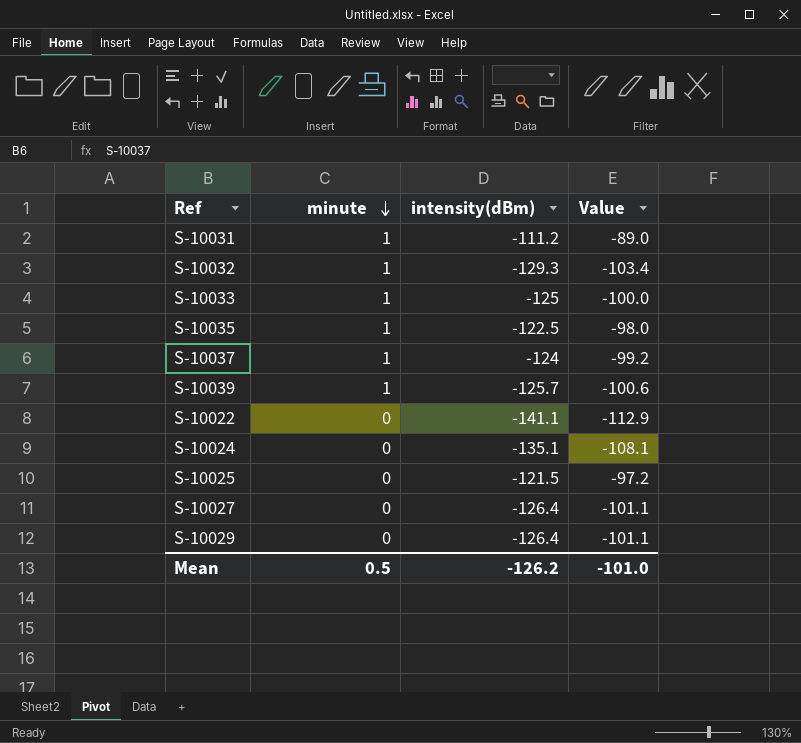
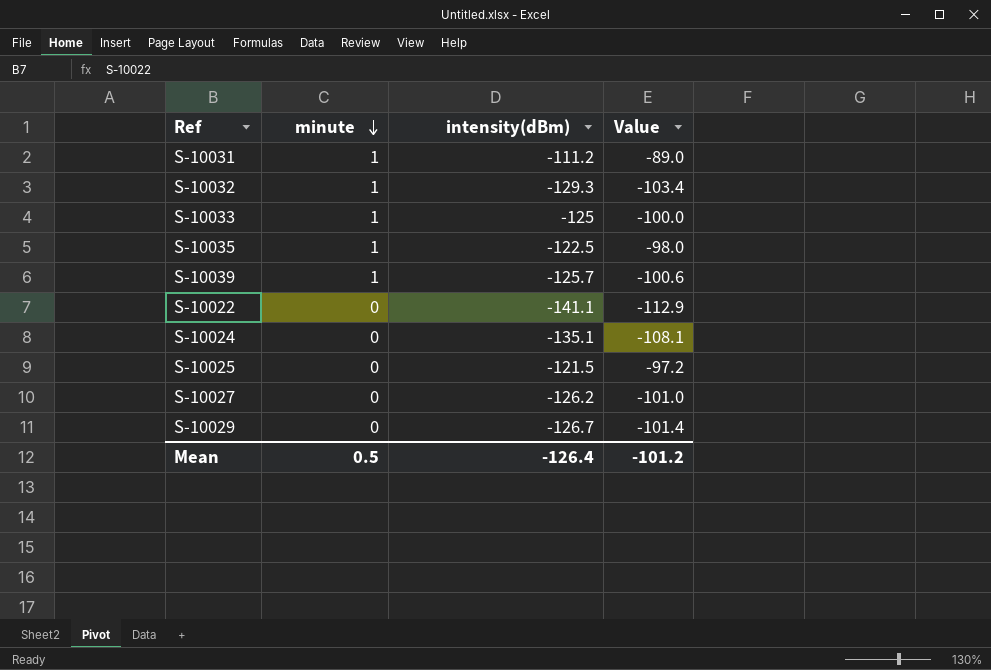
row S-10037: 1 | -124 | -99.2 -> none
S-10027 | intensity(dBm): -126.4 -> -126.2
S-10027 | Value: -101.1 -> -101.0
S-10029 | intensity(dBm): -126.4 -> -126.7
S-10029 | Value: -101.1 -> -101.4
Mean | intensity(dBm): -126.2 -> -126.4
Mean | Value: -101.0 -> -101.2

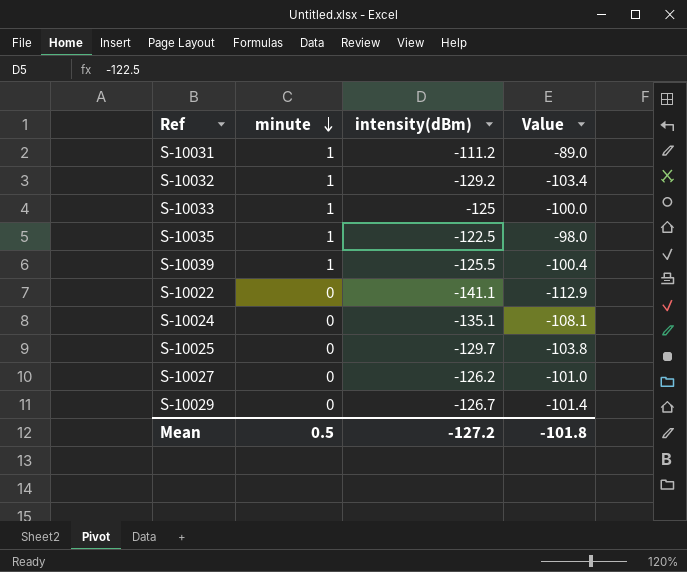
S-10032 | intensity(dBm): -129.3 -> -129.2
S-10039 | intensity(dBm): -125.7 -> -125.5
S-10039 | Value: -100.6 -> -100.4
S-10025 | intensity(dBm): -121.5 -> -129.7
S-10025 | Value: -97.2 -> -103.8
Mean | intensity(dBm): -126.4 -> -127.2
Mean | Value: -101.2 -> -101.8

